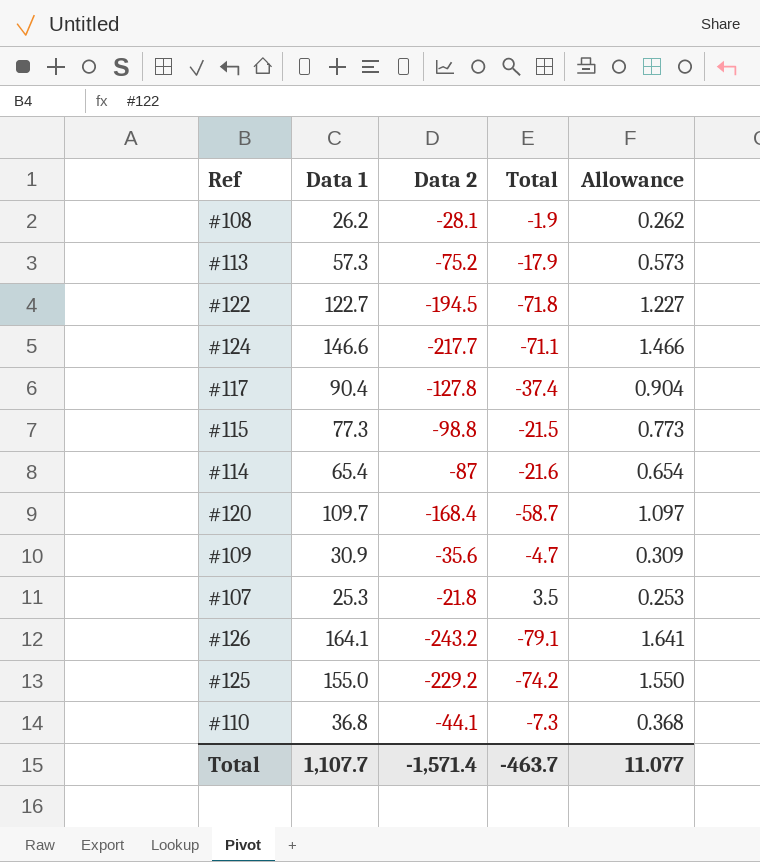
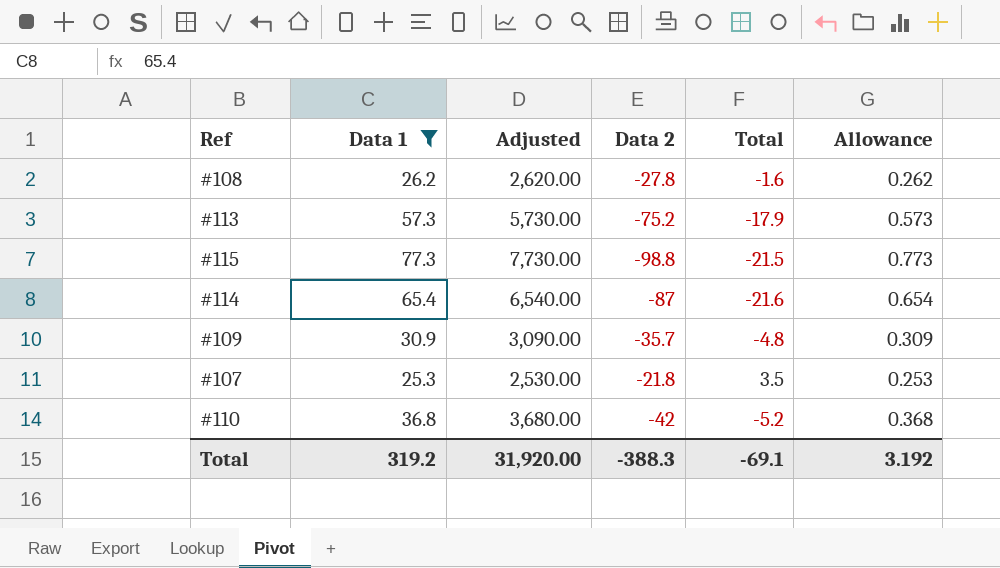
filter: none -> Data 1 <= 77.3
column Adjusted | formula: none -> [Data 1] * 100
#108 | Data 2: -28.1 -> -27.8
#108 | Total: -1.9 -> -1.6
#109 | Data 2: -35.6 -> -35.7
#109 | Total: -4.7 -> -4.8
#110 | Data 2: -44.1 -> -42
#110 | Total: -7.3 -> -5.2
Total | Data 1: 1,107.7 -> 319.2
Total | Data 2: -1,571.4 -> -388.3
Total | Total: -463.7 -> -69.1
Total | Allowance: 11.077 -> 3.192

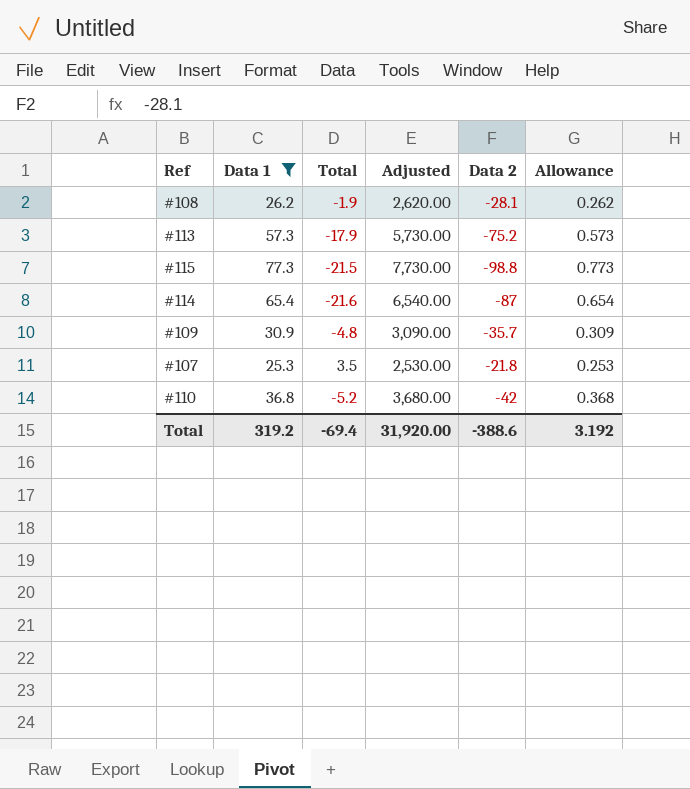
column Total | position: 5 -> 3
#108 | Total: -1.6 -> -1.9
#108 | Data 2: -27.8 -> -28.1
Total | Total: -69.1 -> -69.4
Total | Data 2: -388.3 -> -388.6

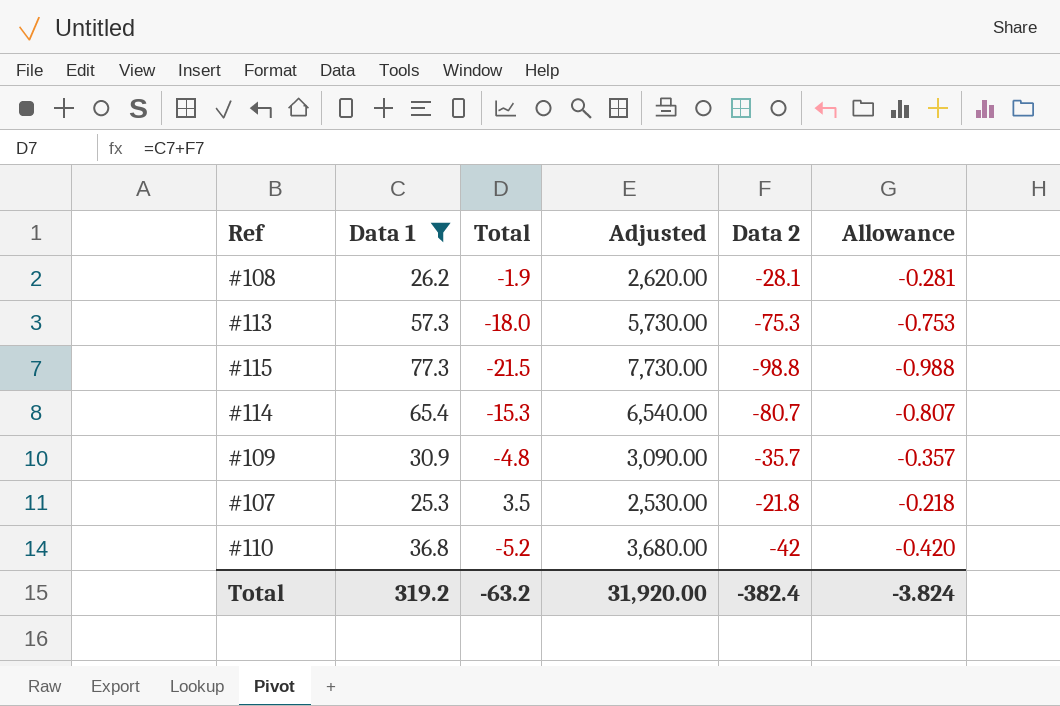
column Allowance | formula: [Data 1] * 0.01 -> [Data 2] * 0.01
#113 | Total: -17.9 -> -18.0
#113 | Data 2: -75.2 -> -75.3
#114 | Total: -21.6 -> -15.3
#114 | Data 2: -87 -> -80.7
Total | Total: -69.4 -> -63.2
Total | Data 2: -388.6 -> -382.4
Total | Allowance: 3.192 -> -3.824

